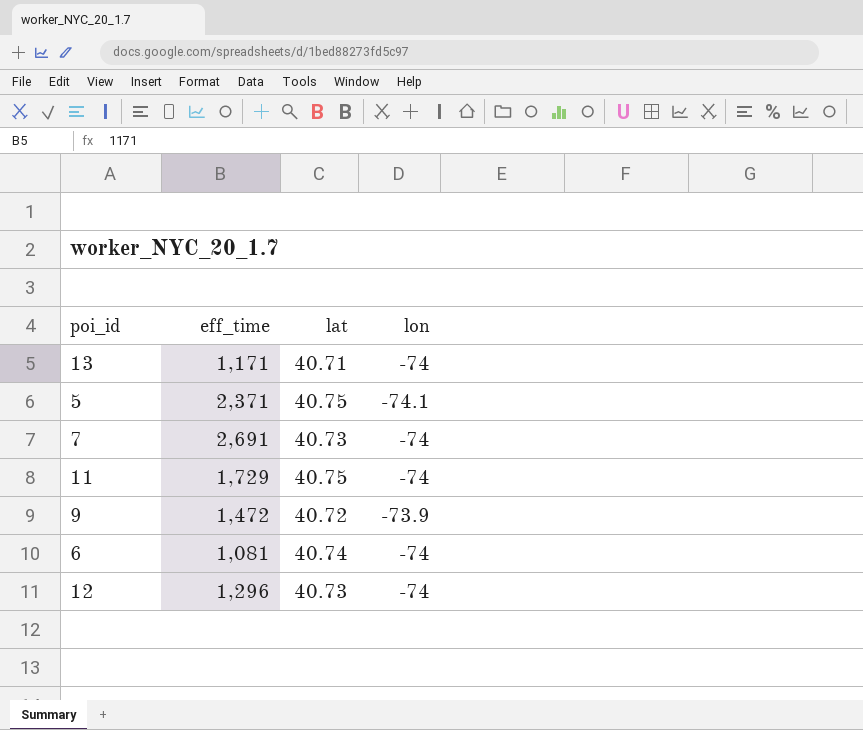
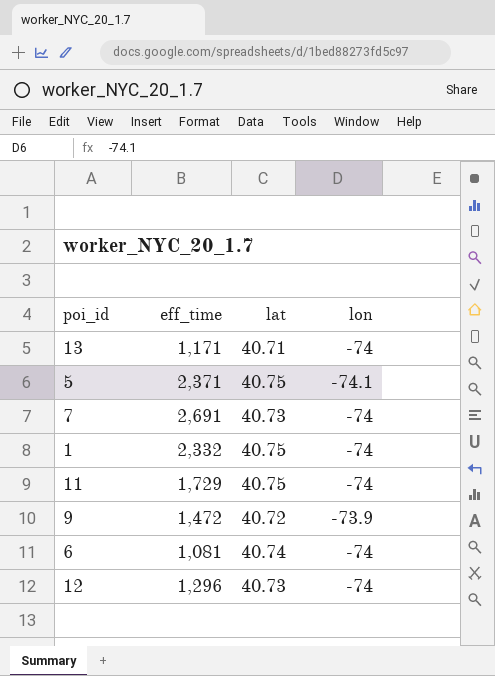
row 1: none -> 2,332 | 40.75 | -74

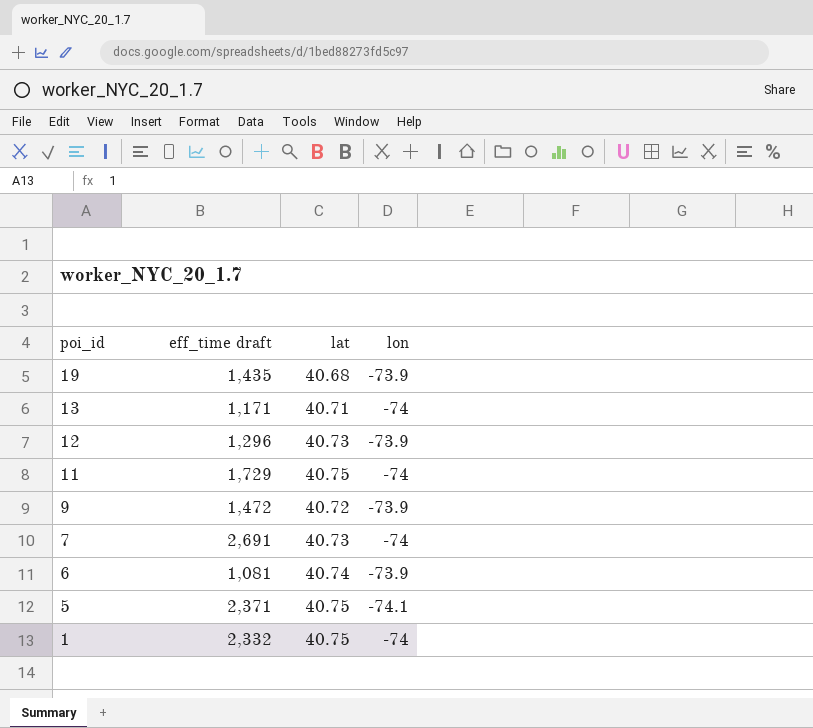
row order: none -> poi_id descending
column name: eff_time -> eff_time draft
row 19: none -> 1,435 | 40.68 | -73.9
12 | lon: -74 -> -73.9
6 | lon: -74 -> -73.9

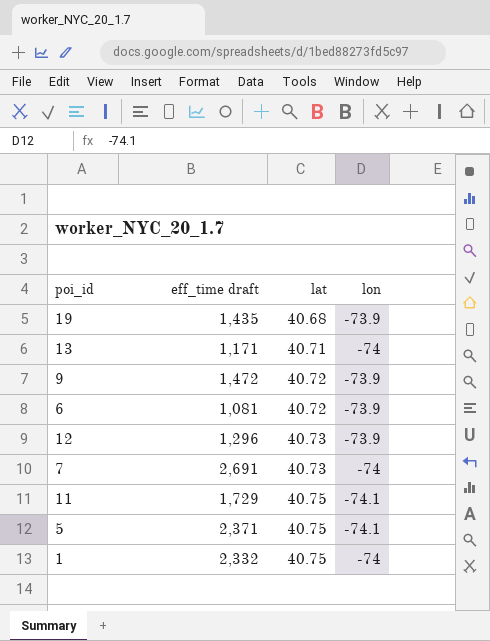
row order: poi_id descending -> lat ascending
6 | lat: 40.74 -> 40.72
11 | lon: -74 -> -74.1

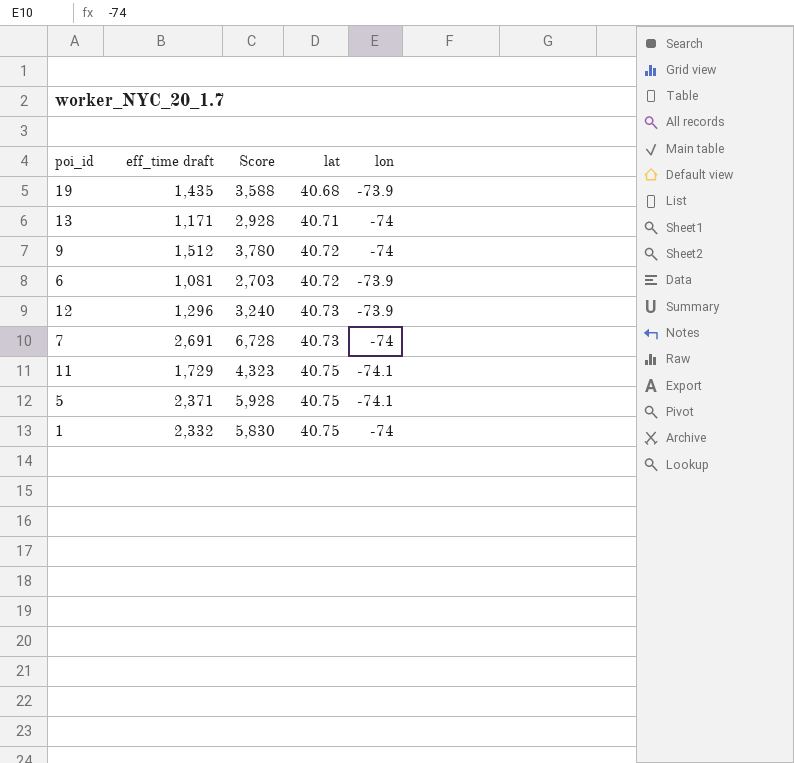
column Score | formula: none -> [eff_time draft] * 2.5
9 | eff_time draft: 1,472 -> 1,512
9 | lon: -73.9 -> -74

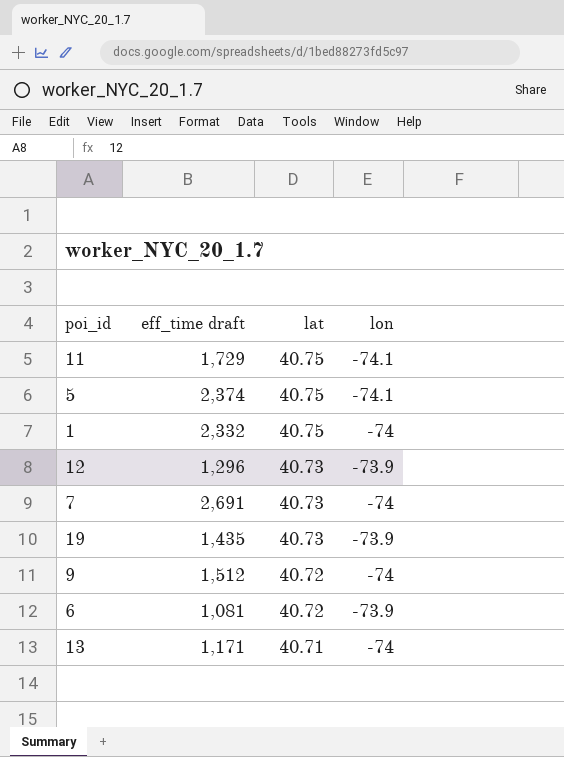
row order: lat ascending -> lat descending
column Score | formula: [eff_time draft] * 2.5 -> none
5 | eff_time draft: 2,371 -> 2,374
19 | lat: 40.68 -> 40.73

